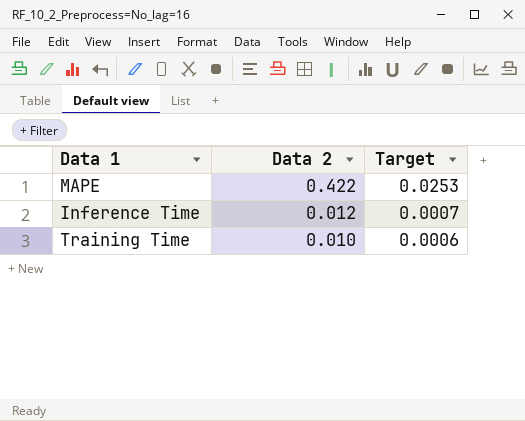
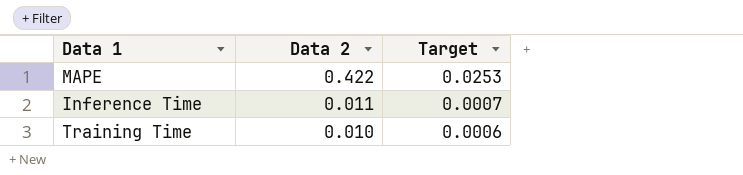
Inference Time | Data 2: 0.012 -> 0.011

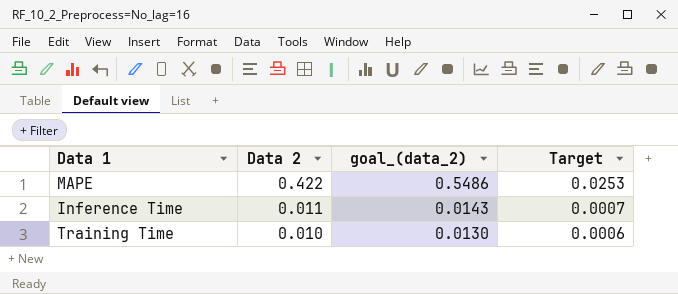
column goal_(data_2) | formula: none -> [Data 2] * 1.3

